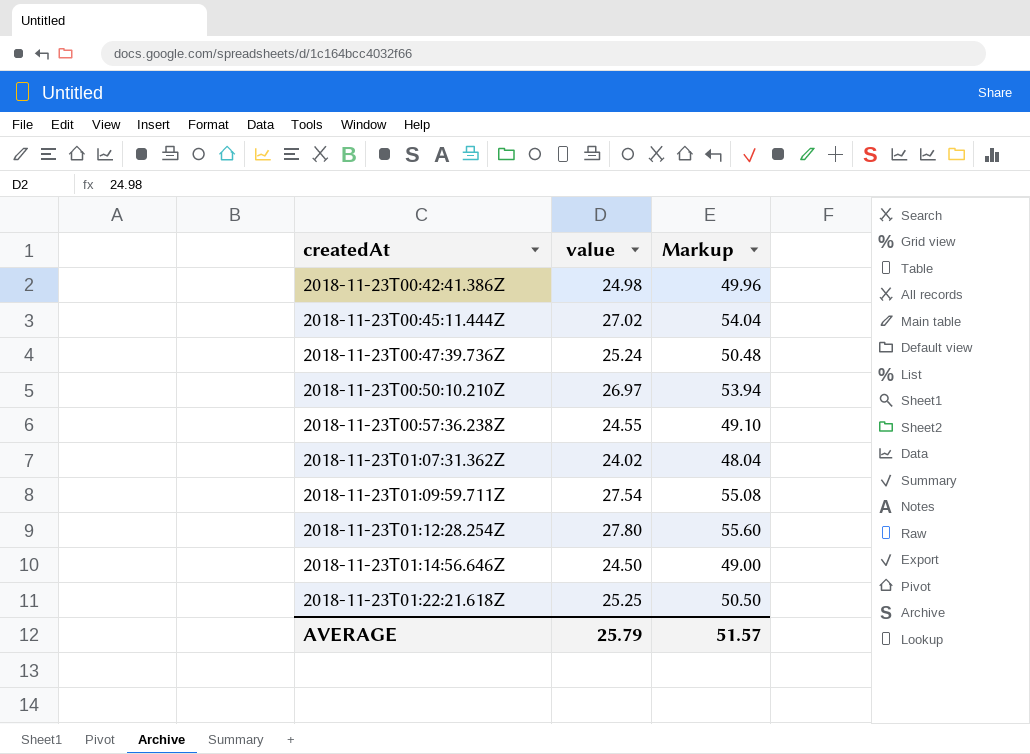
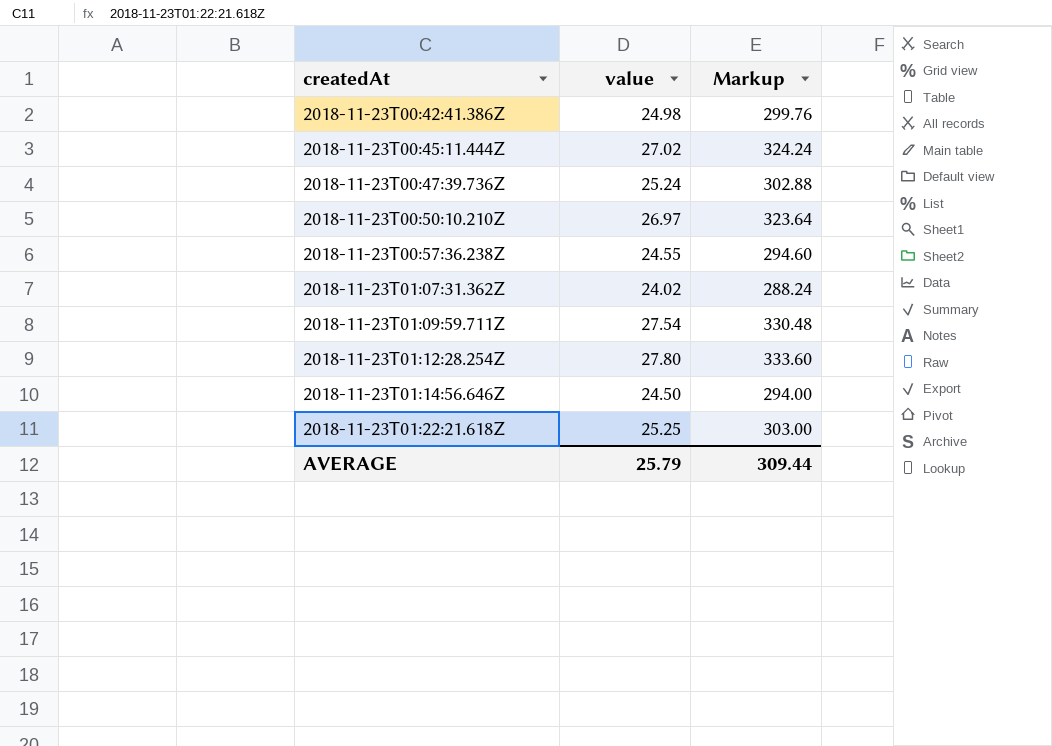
column Markup | formula: [value] * 2 -> [value] * 12
AVERAGE | Markup: 51.57 -> 309.44

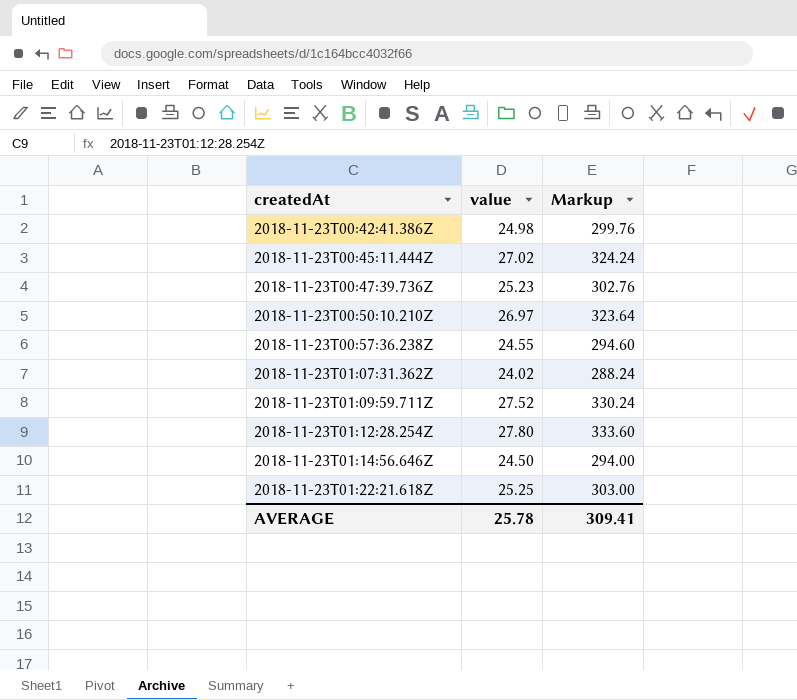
2018-11-23T00:47:39.736Z | value: 25.24 -> 25.23
2018-11-23T00:47:39.736Z | Markup: 302.88 -> 302.76
2018-11-23T01:09:59.711Z | value: 27.54 -> 27.52
2018-11-23T01:09:59.711Z | Markup: 330.48 -> 330.24
AVERAGE | value: 25.79 -> 25.78
AVERAGE | Markup: 309.44 -> 309.41

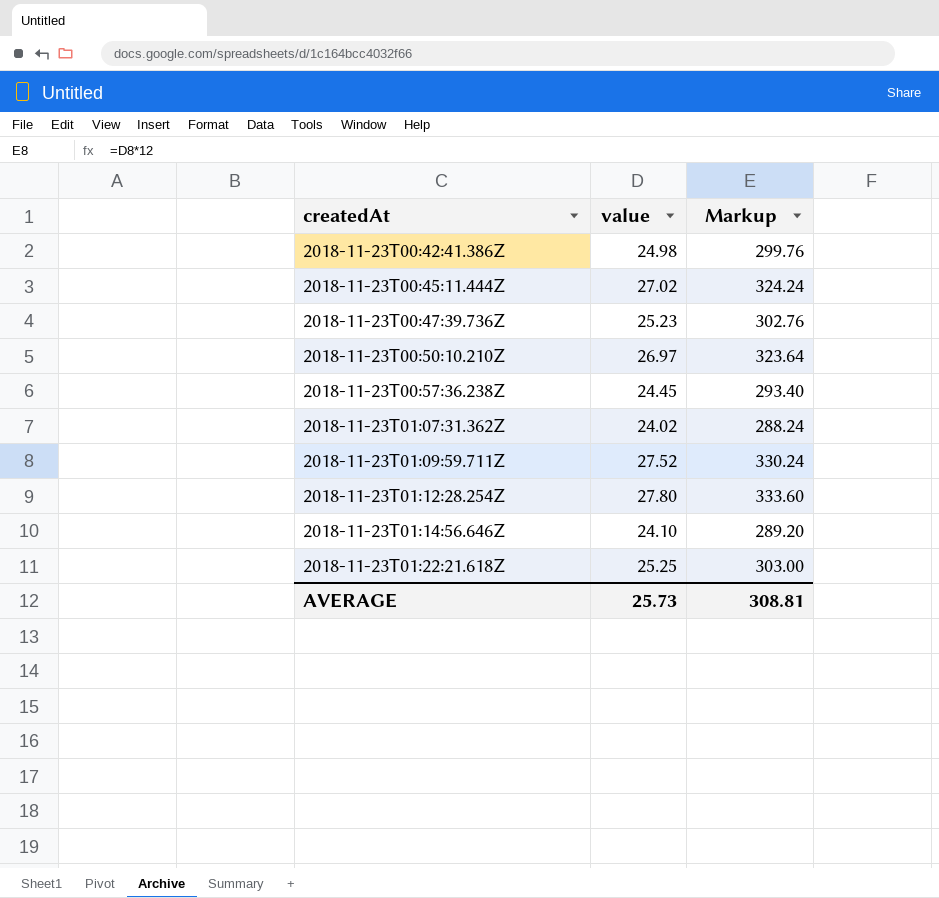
2018-11-23T00:57:36.238Z | value: 24.55 -> 24.45
2018-11-23T00:57:36.238Z | Markup: 294.60 -> 293.40
2018-11-23T01:14:56.646Z | value: 24.50 -> 24.10
2018-11-23T01:14:56.646Z | Markup: 294.00 -> 289.20
AVERAGE | value: 25.78 -> 25.73
AVERAGE | Markup: 309.41 -> 308.81

